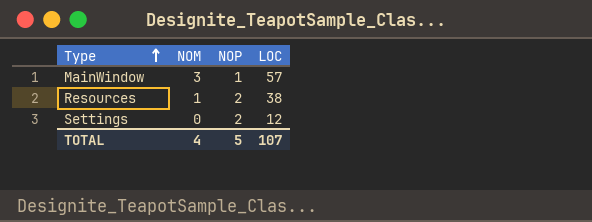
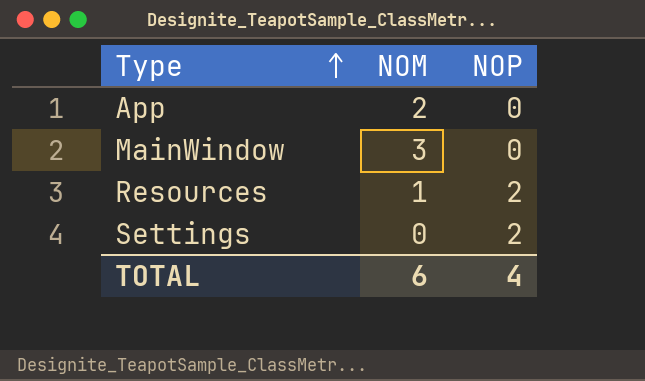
column LOC | position: 4 -> none
row App: none -> 2 | 0
MainWindow | NOP: 1 -> 0
TOTAL | NOM: 4 -> 6
TOTAL | NOP: 5 -> 4

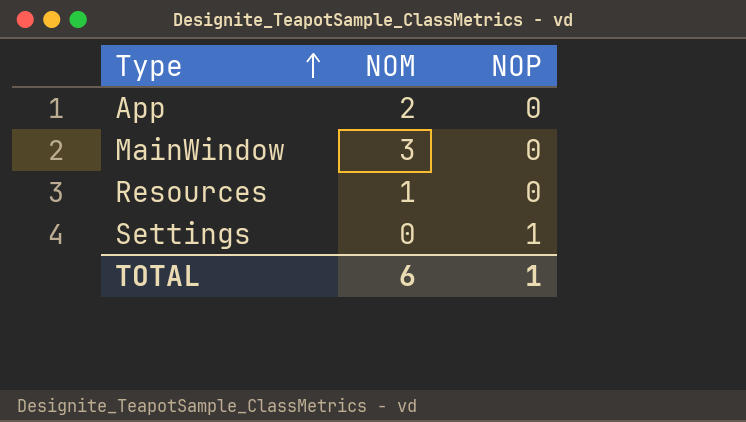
Resources | NOP: 2 -> 0
Settings | NOP: 2 -> 1
TOTAL | NOP: 4 -> 1

